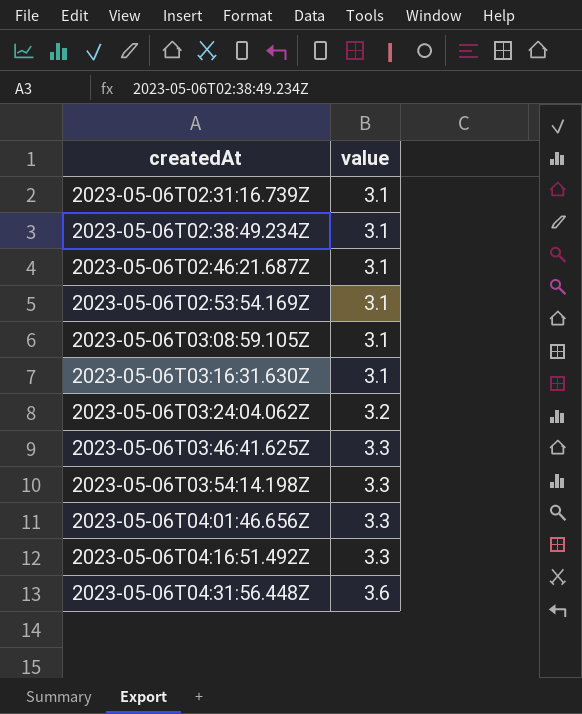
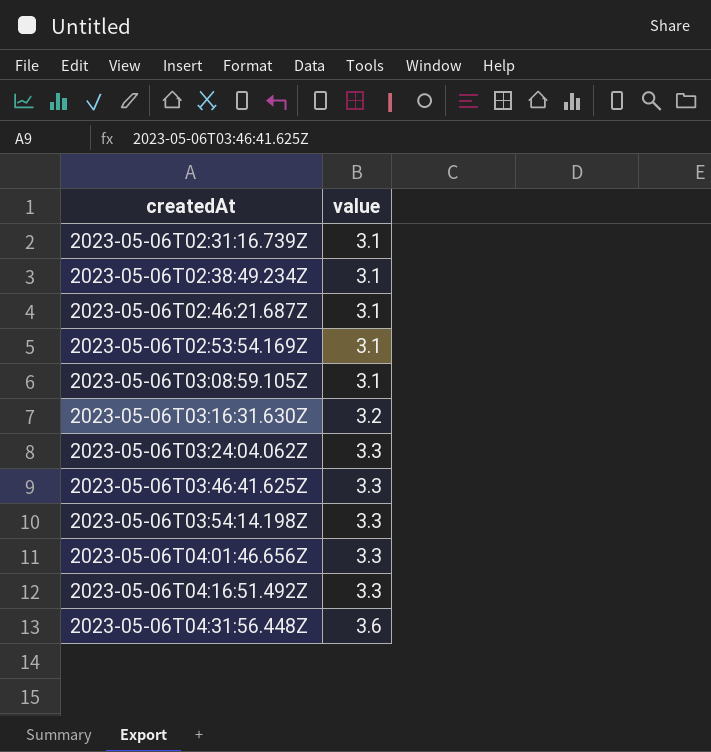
2023-05-06T03:16:31.630Z | value: 3.1 -> 3.2
2023-05-06T03:24:04.062Z | value: 3.2 -> 3.3

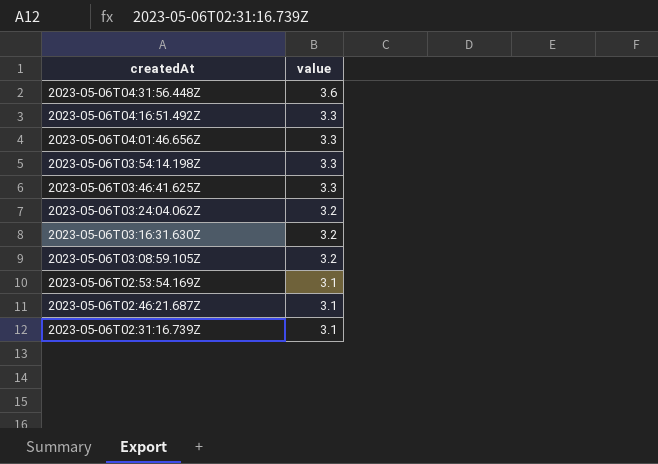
row order: createdAt ascending -> createdAt descending
row 2023-05-06T02:38:49.234Z: 3.1 -> none
2023-05-06T03:24:04.062Z | value: 3.3 -> 3.2
2023-05-06T03:08:59.105Z | value: 3.1 -> 3.2

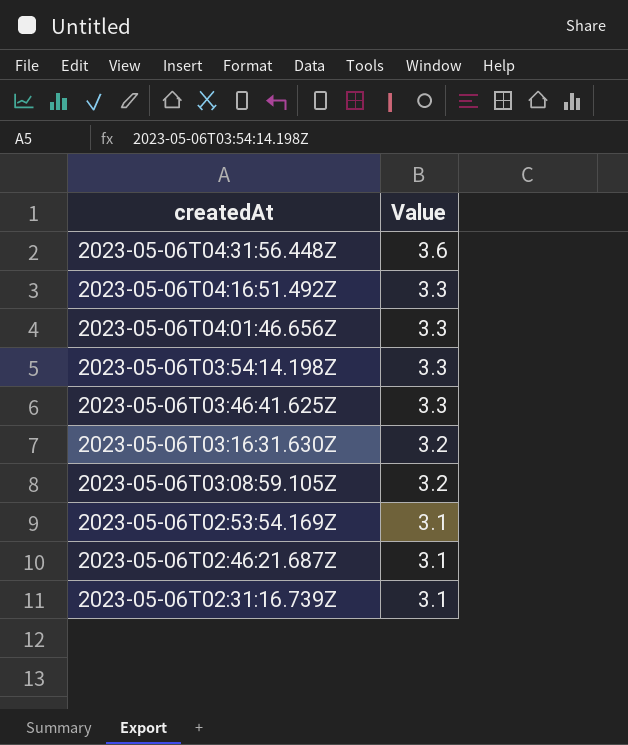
column name: value -> Value
row 2023-05-06T03:24:04.062Z: 3.2 -> none

